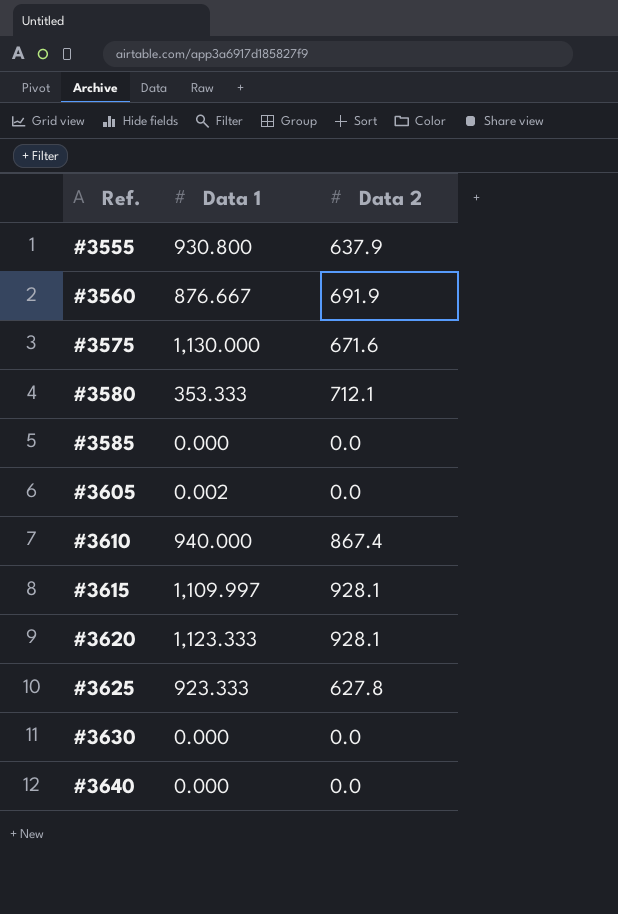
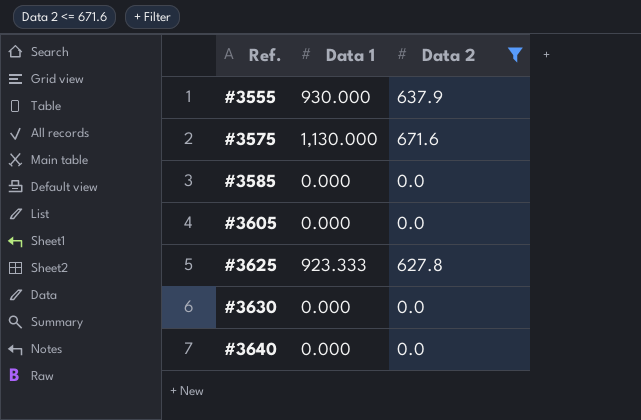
filter: none -> Data 2 <= 671.6
#3555 | Data 1: 930.800 -> 930.000
#3605 | Data 1: 0.002 -> 0.000

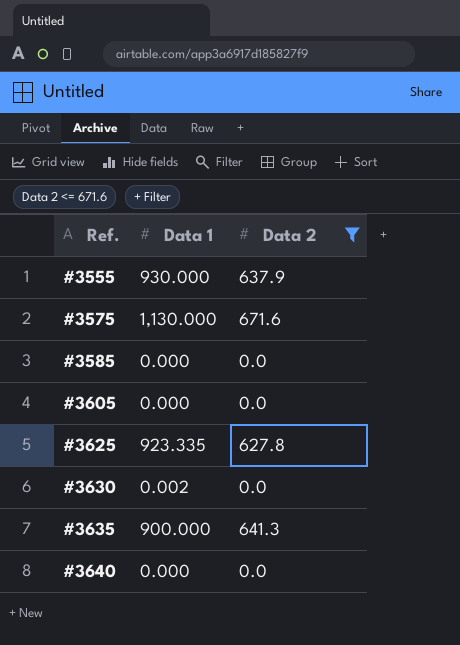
#3625 | Data 1: 923.333 -> 923.335
#3630 | Data 1: 0.000 -> 0.002
row #3635: none -> 900.000 | 641.3

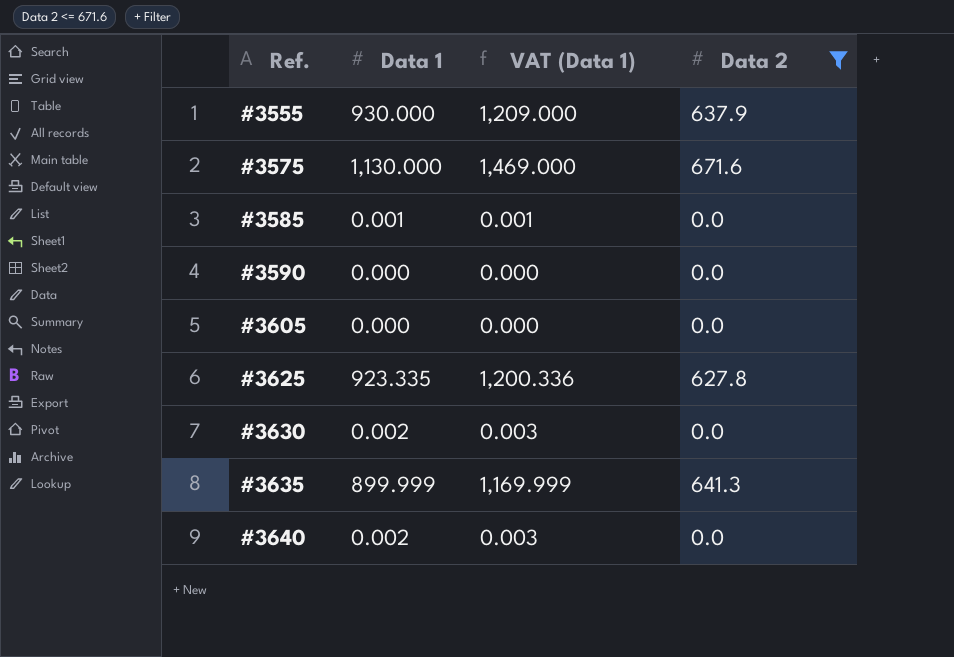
column VAT (Data 1) | formula: none -> [Data 1] * 1.3
#3585 | Data 1: 0.000 -> 0.001
row #3590: none -> 0.000 | 0.000 | 0.0
#3635 | Data 1: 900.000 -> 899.999
#3640 | Data 1: 0.000 -> 0.002

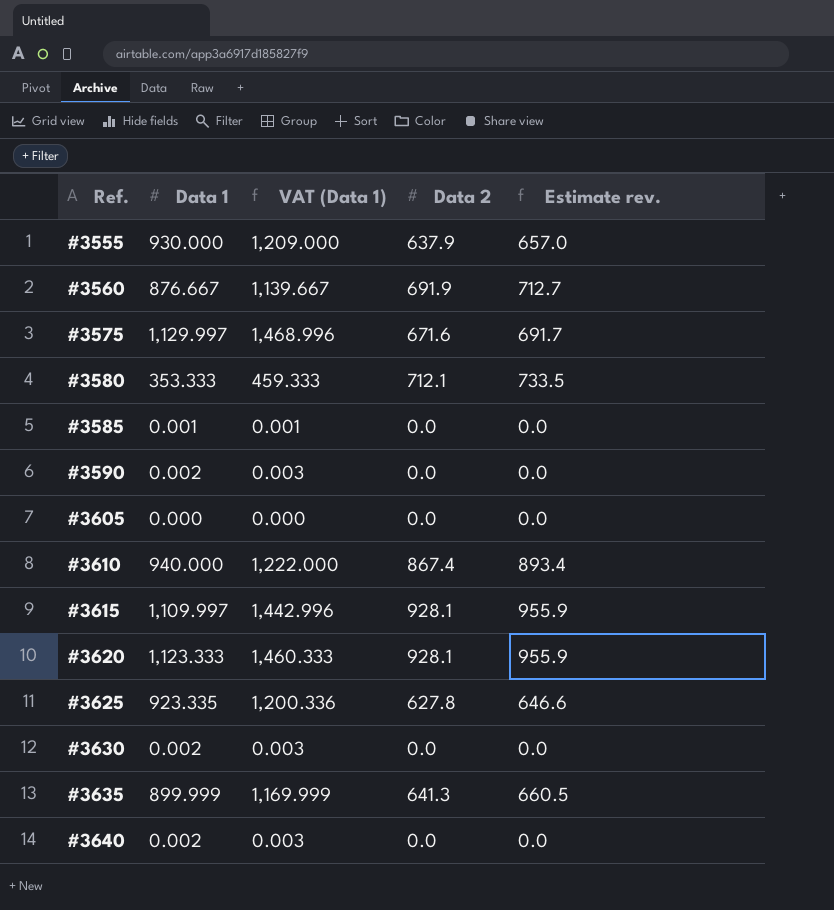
filter: Data 2 <= 671.6 -> none
column Estimate rev. | formula: none -> [Data 2] * 1.03
#3575 | Data 1: 1,130.000 -> 1,129.997
#3575 | VAT (Data 1): 1,469.000 -> 1,468.996
#3590 | Data 1: 0.000 -> 0.002
#3590 | VAT (Data 1): 0.000 -> 0.003

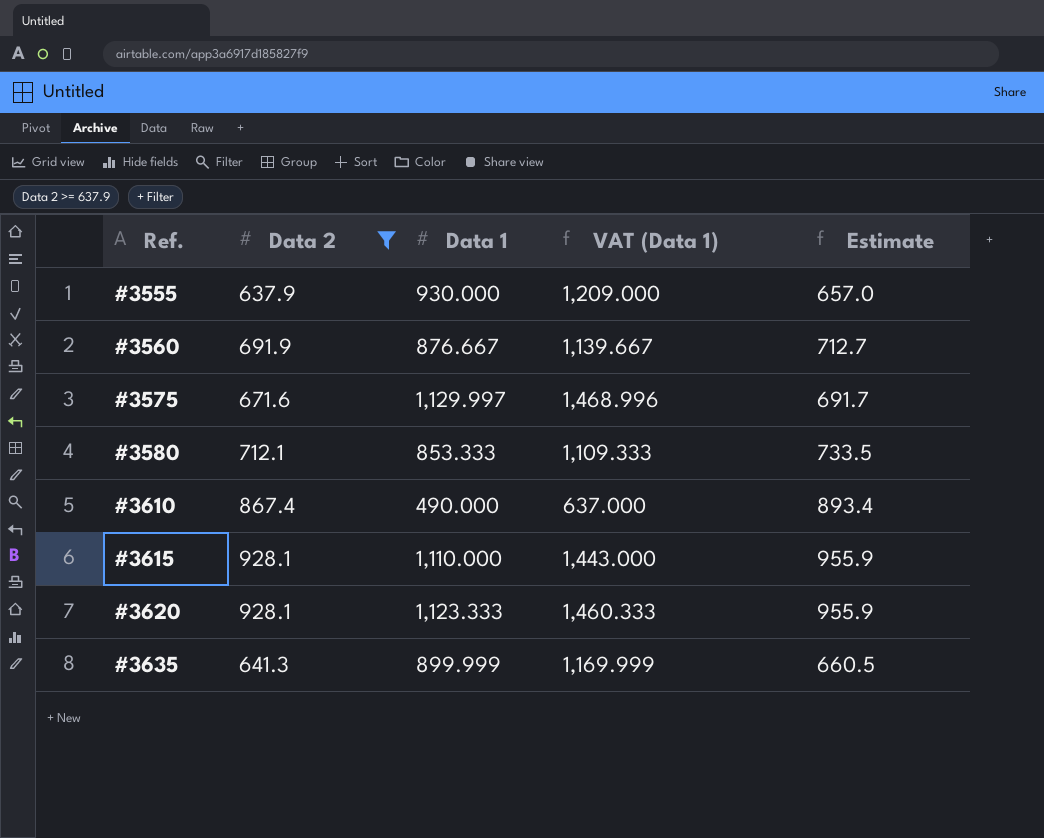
filter: none -> Data 2 >= 637.9
column Data 2 | position: 4 -> 2
column name: Estimate rev. -> Estimate
#3580 | Data 1: 353.333 -> 853.333
#3580 | VAT (Data 1): 459.333 -> 1,109.333
#3610 | Data 1: 940.000 -> 490.000
#3610 | VAT (Data 1): 1,222.000 -> 637.000
#3615 | Data 1: 1,109.997 -> 1,110.000
#3615 | VAT (Data 1): 1,442.996 -> 1,443.000

